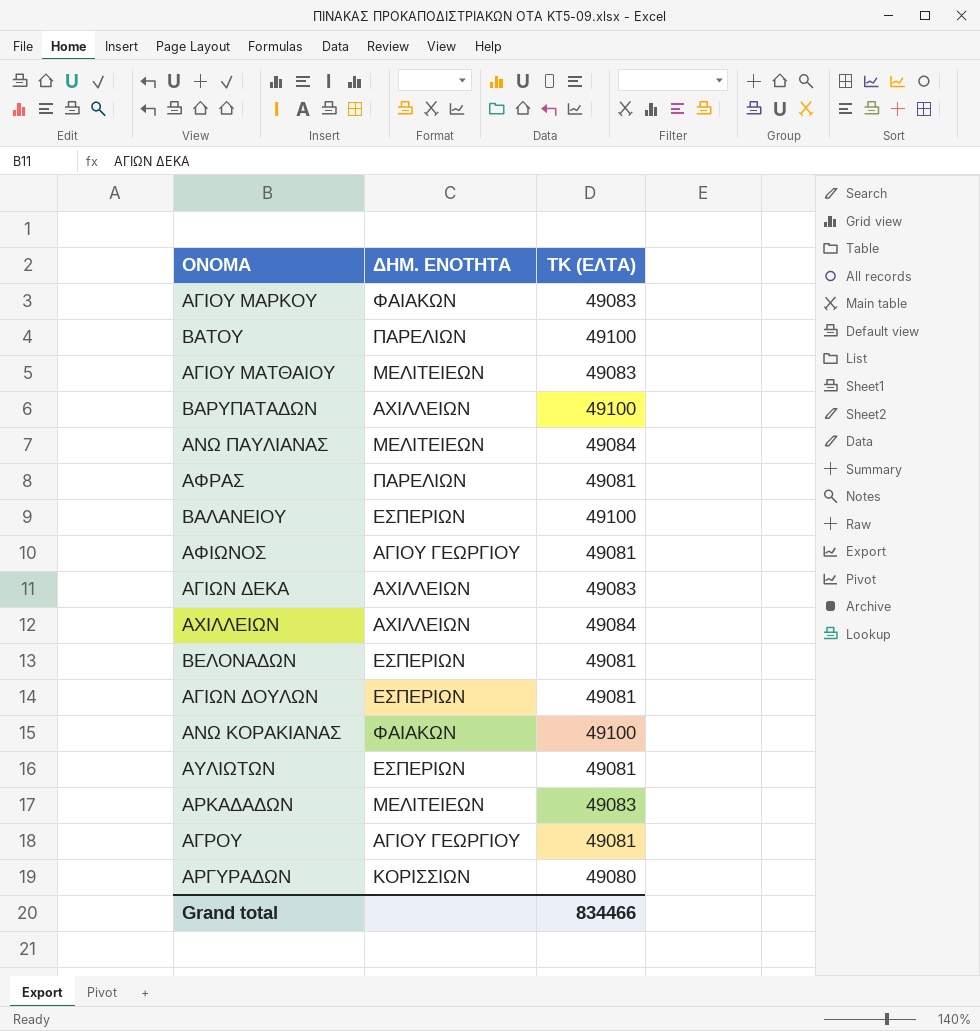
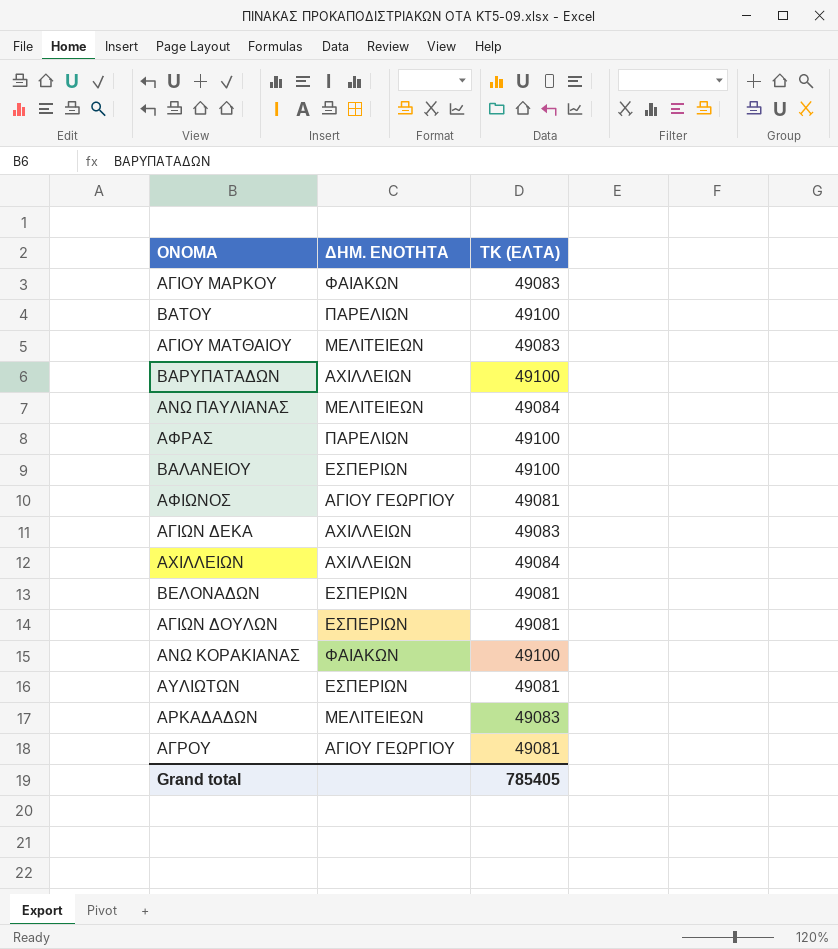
row ΑΡΓΥΡΑΔΩΝ: ΚΟΡΙΣΣΙΩΝ | 49080 -> none
ΑΦΡΑΣ | TK (ΕΛΤΑ): 49081 -> 49100
Grand total | TK (ΕΛΤΑ): 834466 -> 785405

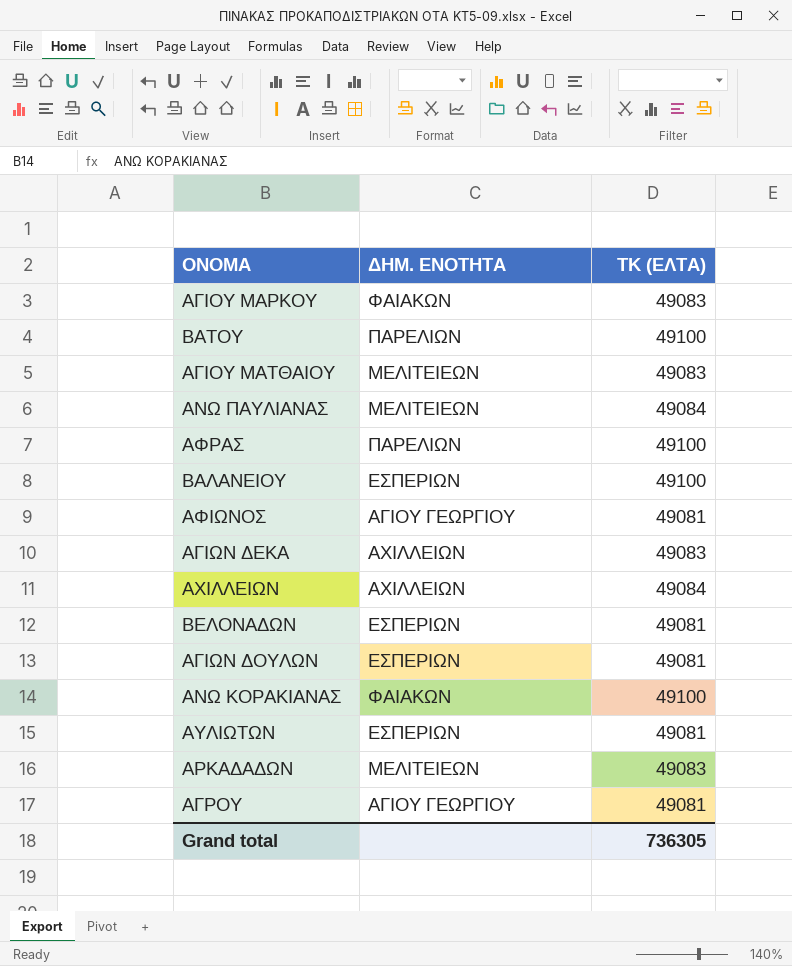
row ΒΑΡΥΠΑΤΑΔΩΝ: ΑΧΙΛΛΕΙΩΝ | 49100 -> none
Grand total | TK (ΕΛΤΑ): 785405 -> 736305

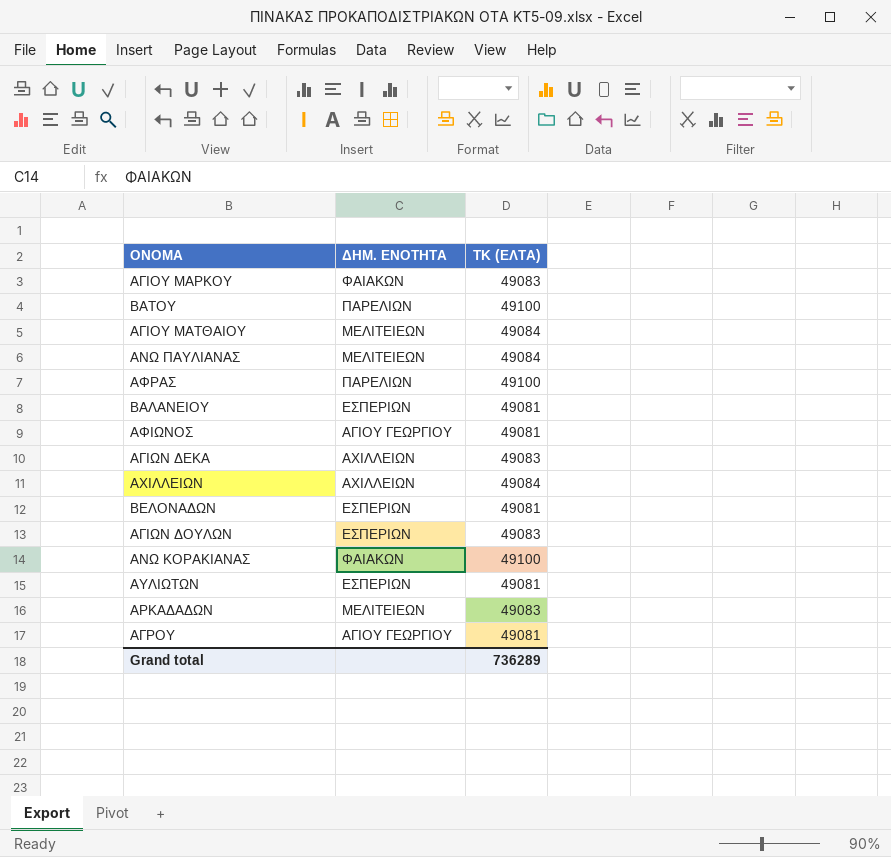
ΑΓΙΟΥ ΜΑΤΘΑΙΟΥ | TK (ΕΛΤΑ): 49083 -> 49084
ΒΑΛΑΝΕΙΟΥ | TK (ΕΛΤΑ): 49100 -> 49081
ΑΓΙΩΝ ΔΟΥΛΩΝ | TK (ΕΛΤΑ): 49081 -> 49083
Grand total | TK (ΕΛΤΑ): 736305 -> 736289

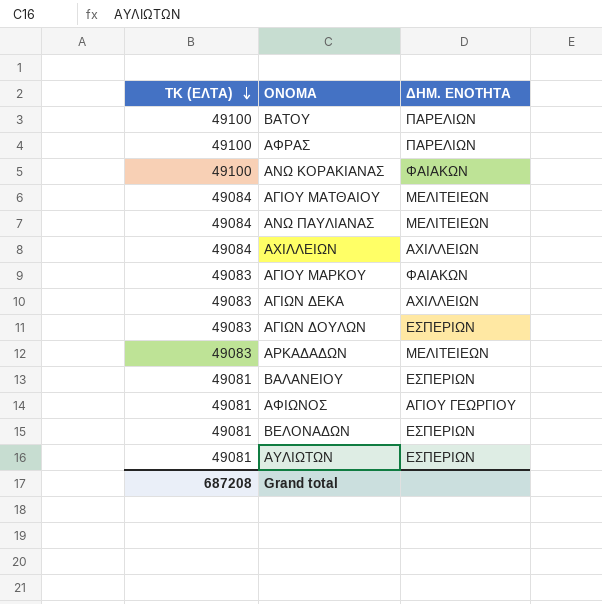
row order: none -> TK (ΕΛΤΑ) descending
column TK (ΕΛΤΑ) | position: 3 -> 1
row ΑΓΡΟΥ: ΑΓΙΟΥ ΓΕΩΡΓΙΟΥ | 49081 -> none
Grand total | TK (ΕΛΤΑ): 736289 -> 687208

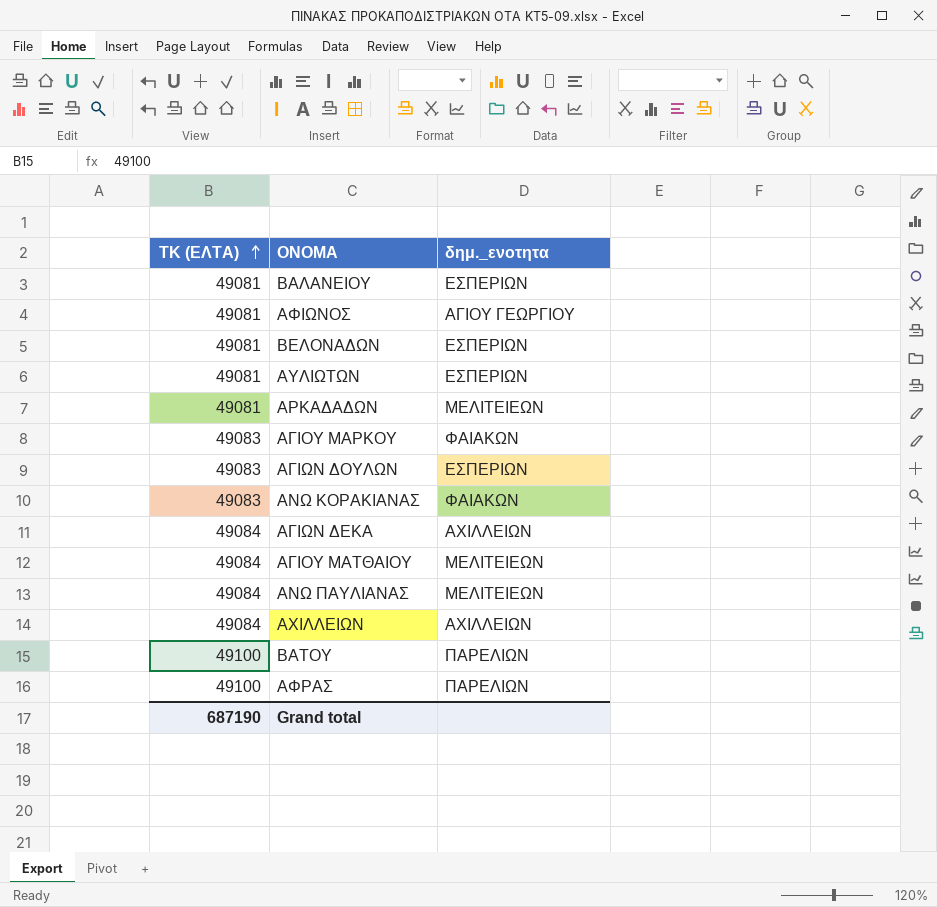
row order: TK (ΕΛΤΑ) descending -> TK (ΕΛΤΑ) ascending
column name: ΔΗΜ. ΕΝΟΤΗΤΑ -> δημ._ενοτητα
ΑΡΚΑΔΑΔΩΝ | TK (ΕΛΤΑ): 49083 -> 49081
ΑΝΩ ΚΟΡΑΚΙΑΝΑΣ | TK (ΕΛΤΑ): 49100 -> 49083
ΑΓΙΩΝ ΔΕΚΑ | TK (ΕΛΤΑ): 49083 -> 49084
Grand total | TK (ΕΛΤΑ): 687208 -> 687190

